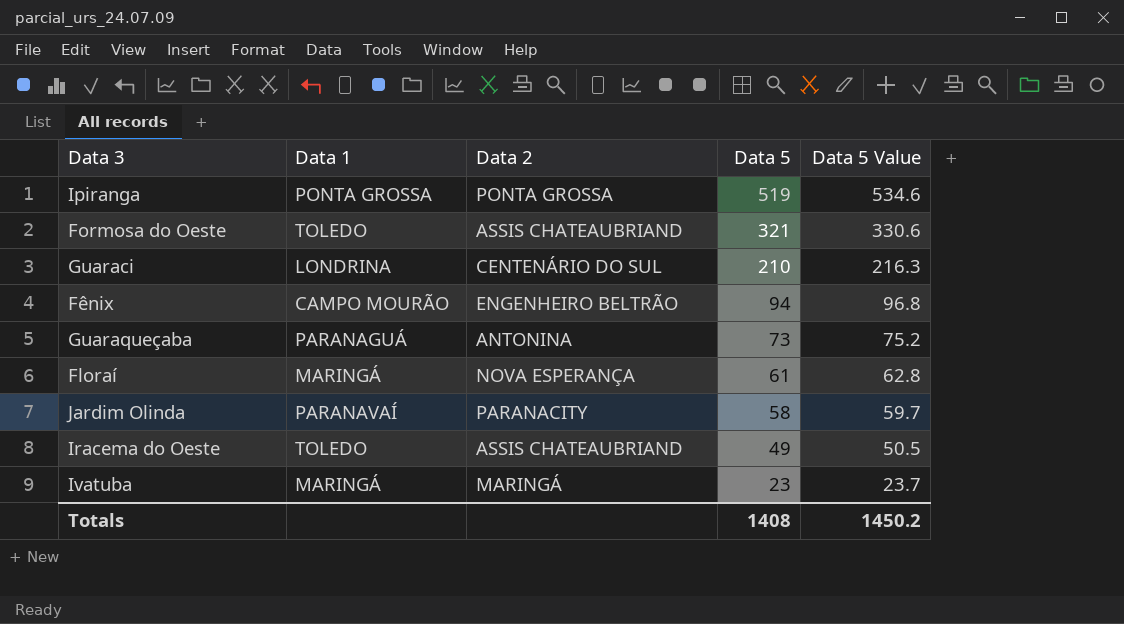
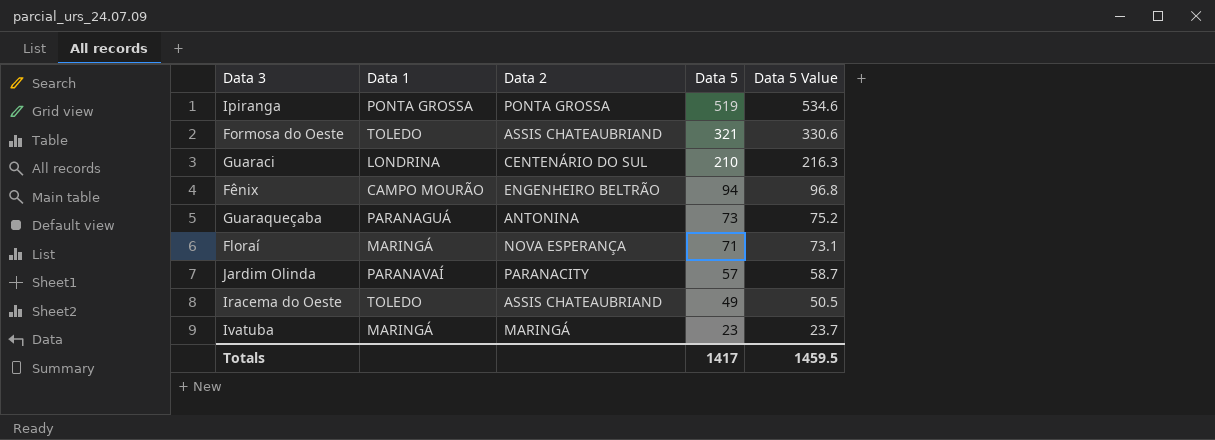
Floraí | Data 5: 61 -> 71
Floraí | Data 5 Value: 62.8 -> 73.1
Jardim Olinda | Data 5: 58 -> 57
Jardim Olinda | Data 5 Value: 59.7 -> 58.7
Totals | Data 5: 1408 -> 1417
Totals | Data 5 Value: 1450.2 -> 1459.5

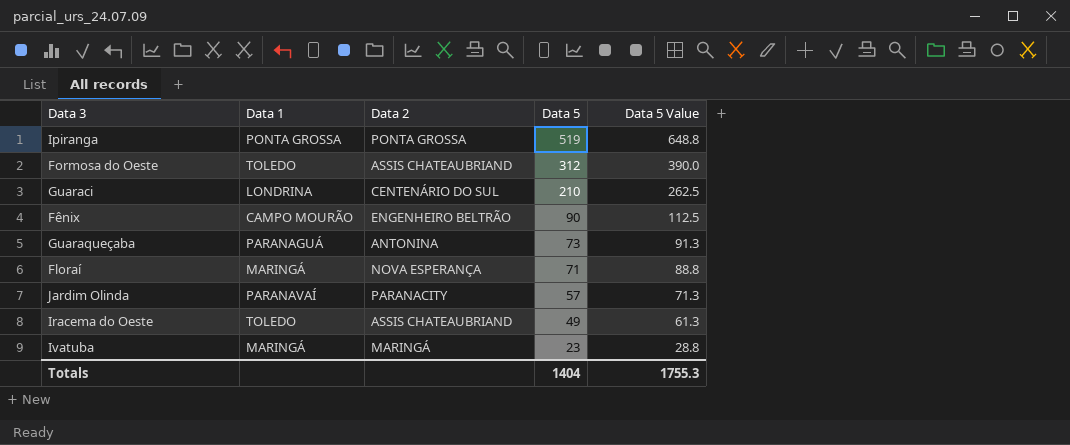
column Data 5 Value | formula: [Data 5] * 1.03 -> [Data 5] * 1.25
Formosa do Oeste | Data 5: 321 -> 312
Fênix | Data 5: 94 -> 90
Totals | Data 5: 1417 -> 1404
Totals | Data 5 Value: 1459.5 -> 1755.3

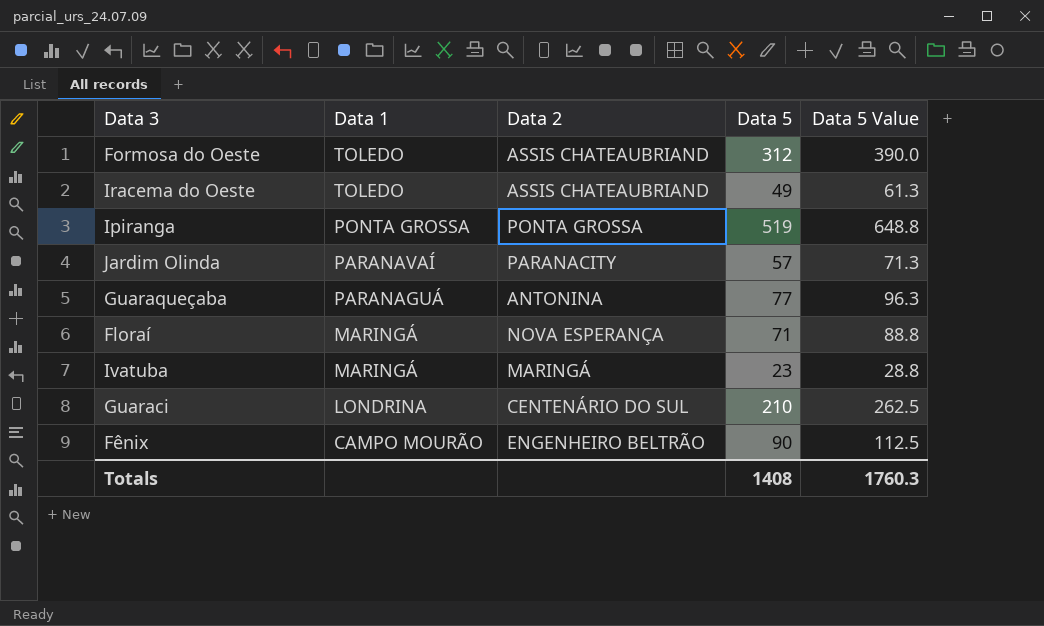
row order: Data 5 descending -> Data 1 descending
Guaraqueçaba | Data 5: 73 -> 77
Guaraqueçaba | Data 5 Value: 91.3 -> 96.3
Totals | Data 5: 1404 -> 1408
Totals | Data 5 Value: 1755.3 -> 1760.3

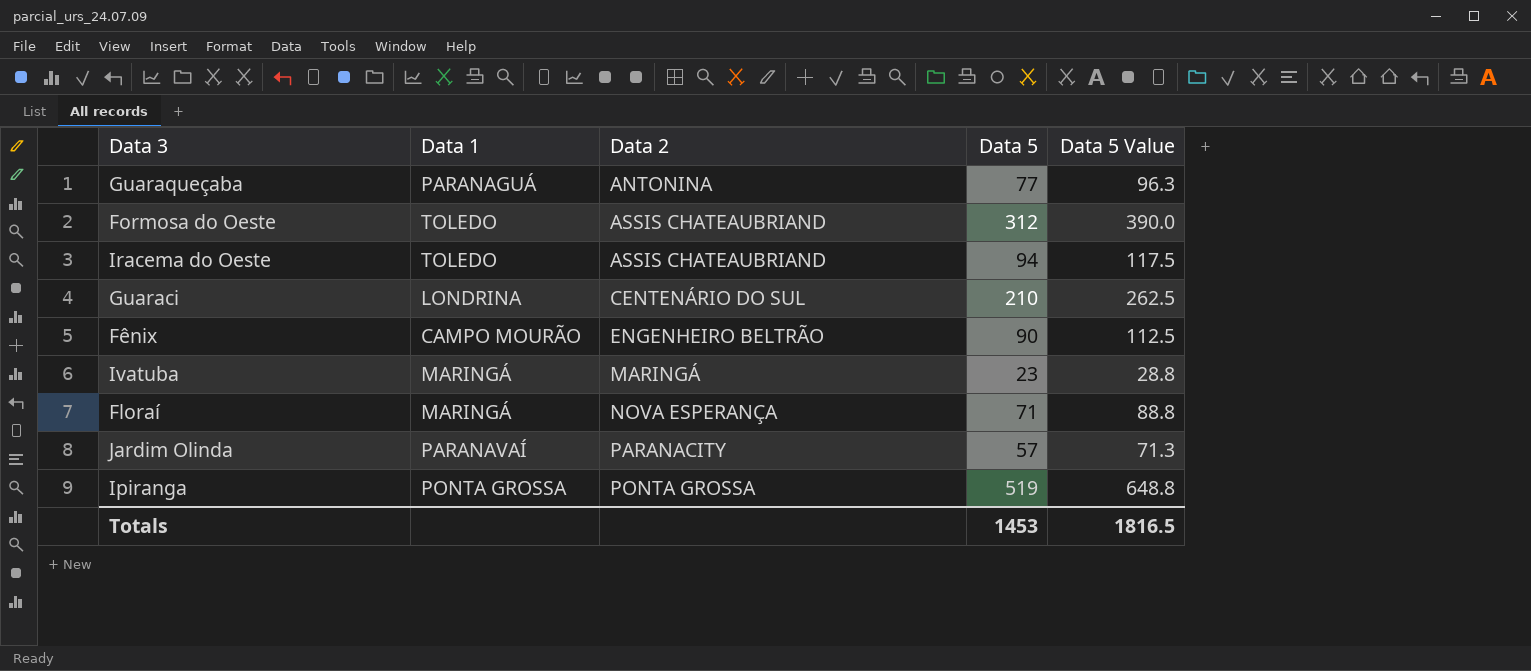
row order: Data 1 descending -> Data 2 ascending
Iracema do Oeste | Data 5: 49 -> 94
Iracema do Oeste | Data 5 Value: 61.3 -> 117.5
Totals | Data 5: 1408 -> 1453
Totals | Data 5 Value: 1760.3 -> 1816.5

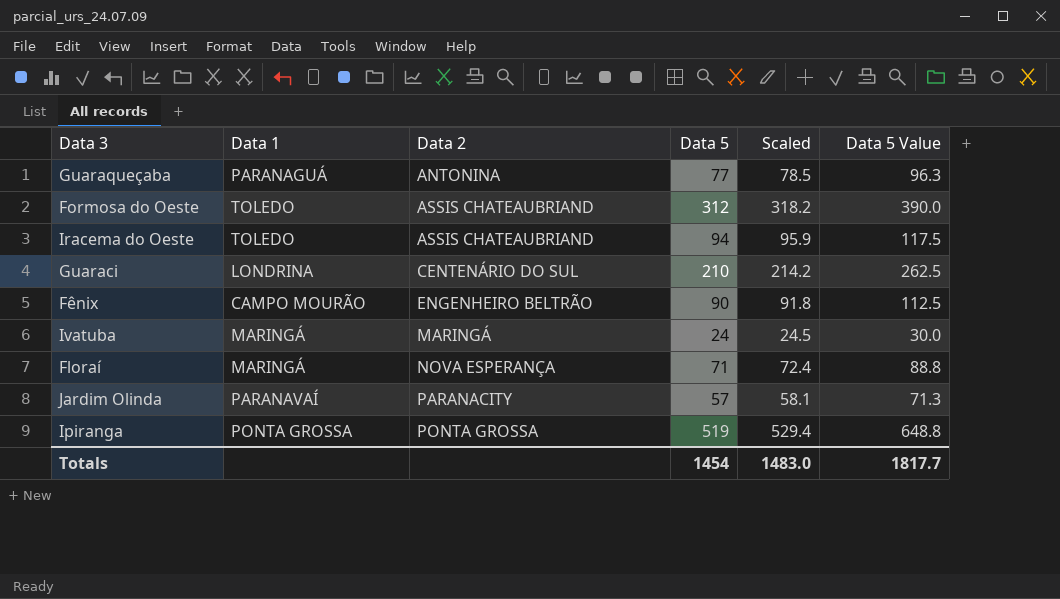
column Scaled | formula: none -> [Data 5] * 1.02
Ivatuba | Data 5: 23 -> 24
Ivatuba | Data 5 Value: 28.8 -> 30.0
Totals | Data 5: 1453 -> 1454
Totals | Data 5 Value: 1816.5 -> 1817.7

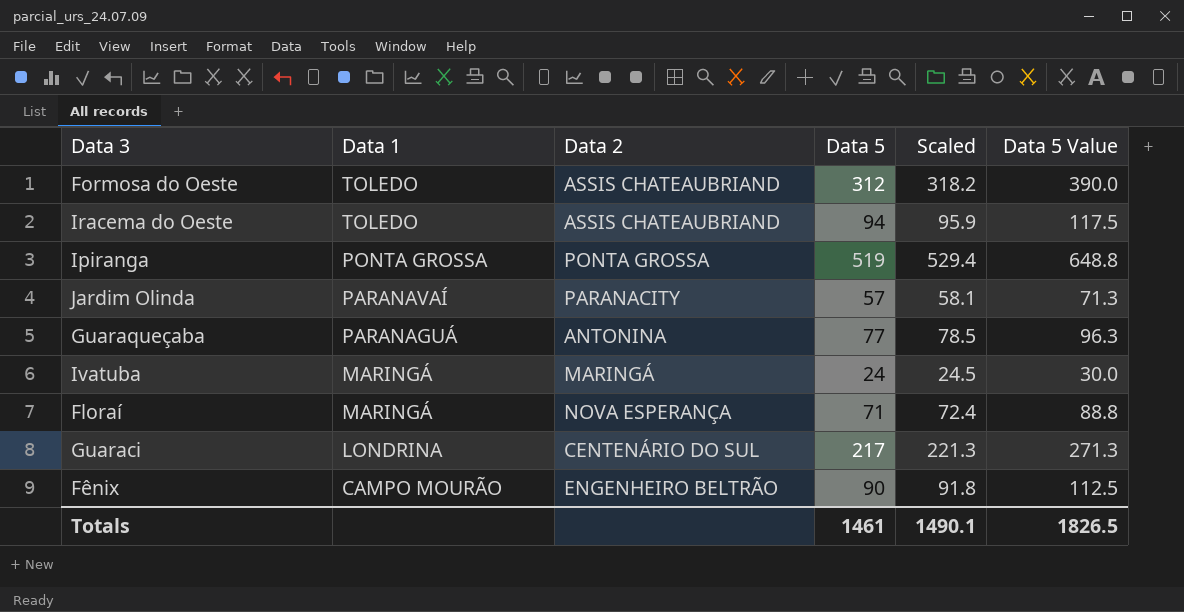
row order: Data 2 ascending -> Data 1 descending
Guaraci | Data 5: 210 -> 217
Guaraci | Scaled: 214.2 -> 221.3
Guaraci | Data 5 Value: 262.5 -> 271.3
Totals | Data 5: 1454 -> 1461
Totals | Scaled: 1483.0 -> 1490.1
Totals | Data 5 Value: 1817.7 -> 1826.5

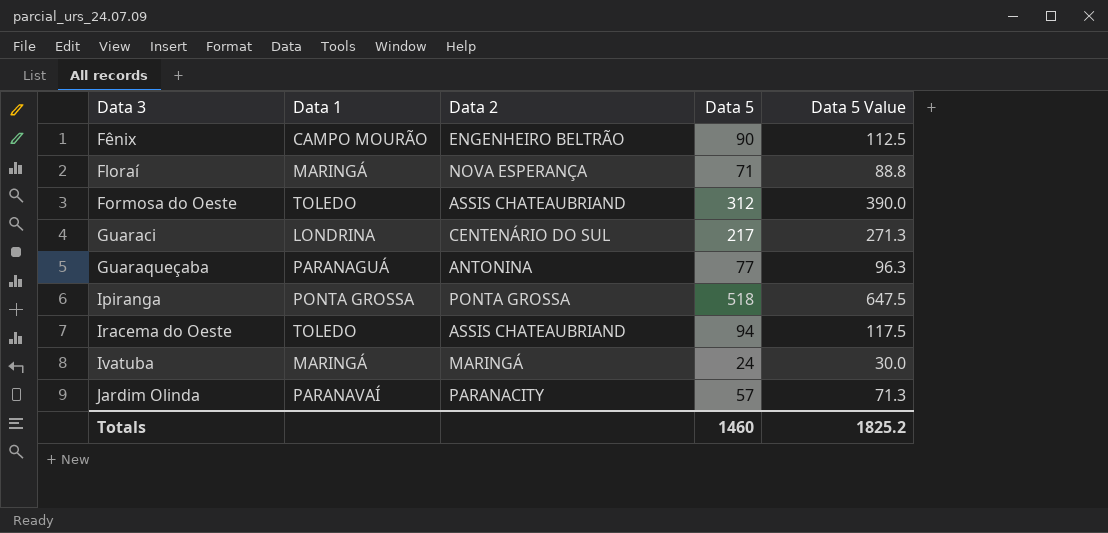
row order: Data 1 descending -> Data 3 ascending
column Scaled | formula: [Data 5] * 1.02 -> none
Ipiranga | Data 5: 519 -> 518
Ipiranga | Data 5 Value: 648.8 -> 647.5
Totals | Data 5: 1461 -> 1460
Totals | Data 5 Value: 1826.5 -> 1825.2

